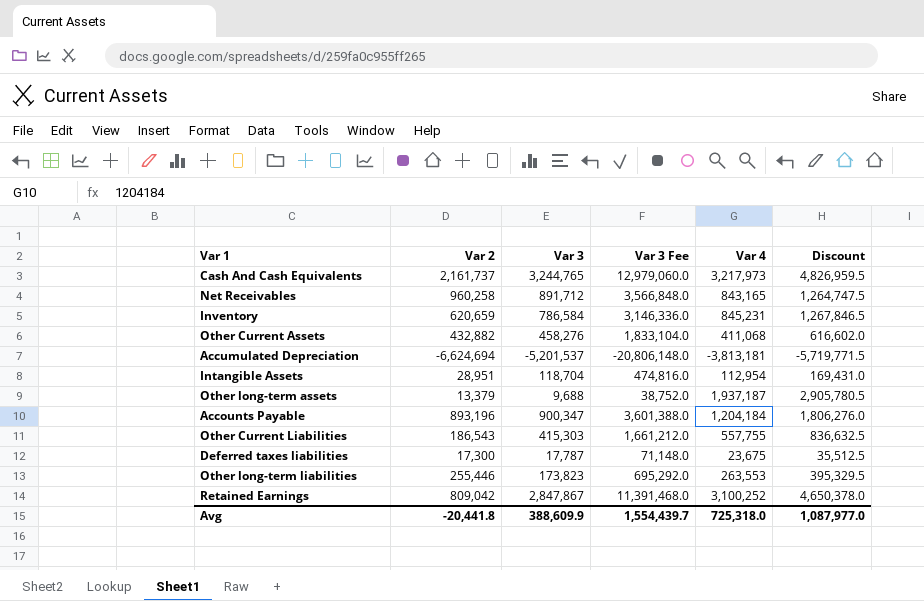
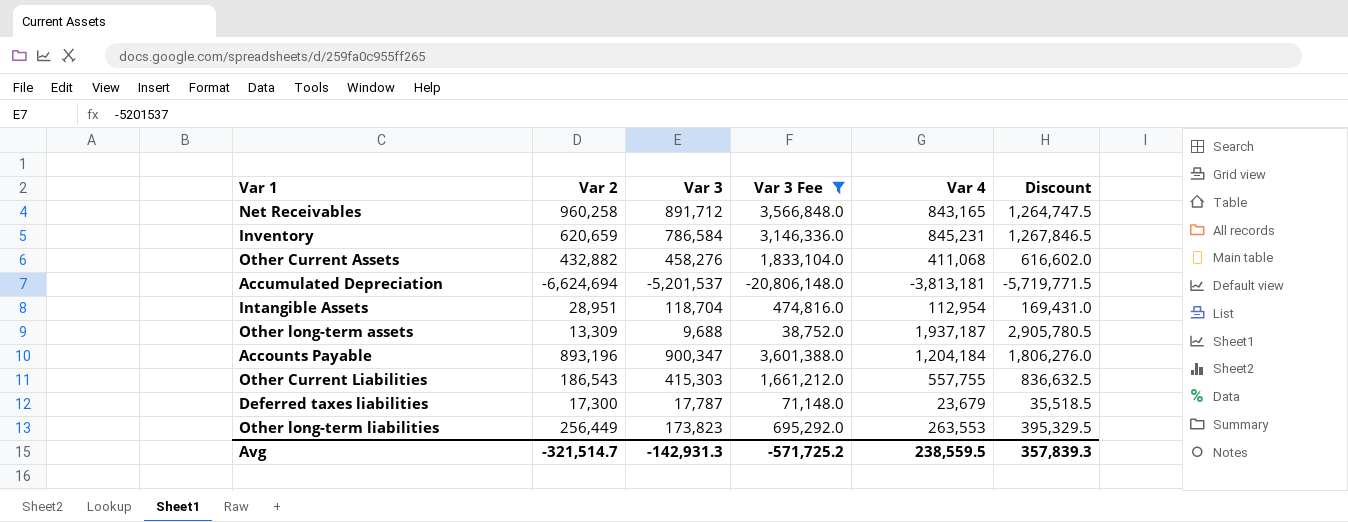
filter: none -> Var 3 Fee <= 3,601,388.0
Other long-term assets | Var 2: 13,379 -> 13,309
Deferred taxes liabilities | Var 4: 23,675 -> 23,679
Deferred taxes liabilities | Discount: 35,512.5 -> 35,518.5
Other long-term liabilities | Var 2: 255,446 -> 256,449
Avg | Var 2: -20,441.8 -> -321,514.7
Avg | Var 3: 388,609.9 -> -142,931.3
Avg | Var 3 Fee: 1,554,439.7 -> -571,725.2
Avg | Var 4: 725,318.0 -> 238,559.5
Avg | Discount: 1,087,977.0 -> 357,839.3

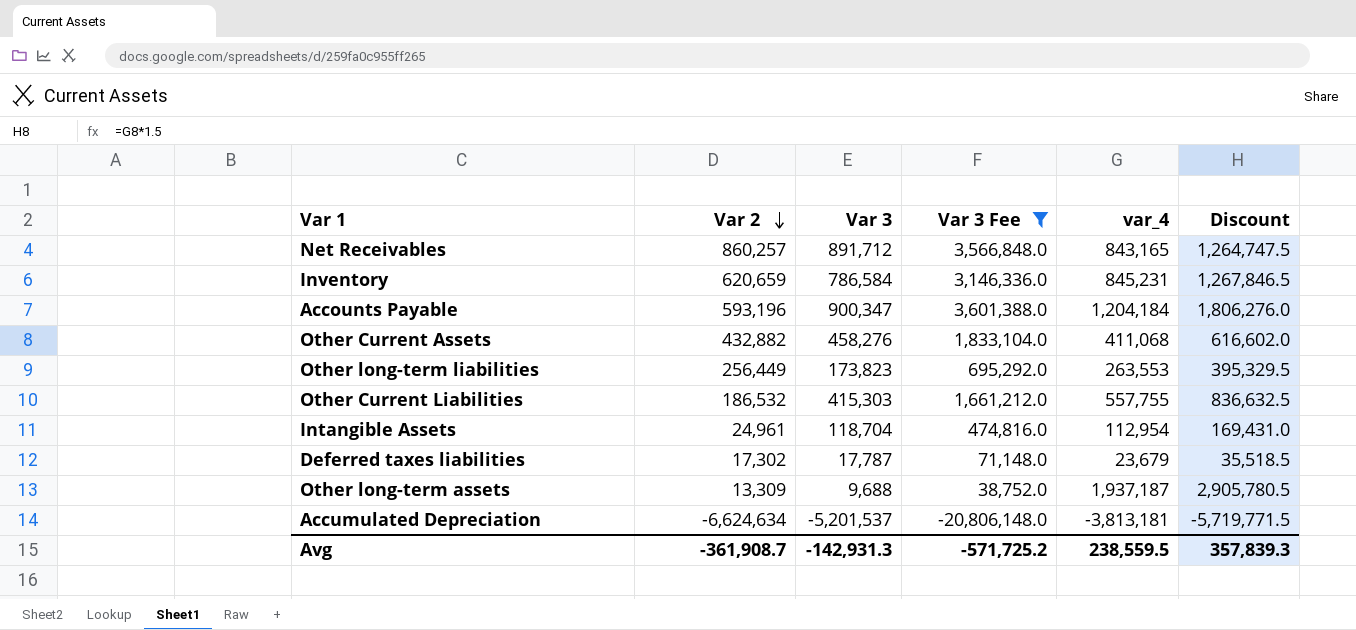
row order: none -> Var 2 descending
column name: Var 4 -> var_4
Net Receivables | Var 2: 960,258 -> 860,257
Accounts Payable | Var 2: 893,196 -> 593,196
Other Current Liabilities | Var 2: 186,543 -> 186,532
Intangible Assets | Var 2: 28,951 -> 24,961
Deferred taxes liabilities | Var 2: 17,300 -> 17,302
Accumulated Depreciation | Var 2: -6,624,694 -> -6,624,634
Avg | Var 2: -321,514.7 -> -361,908.7

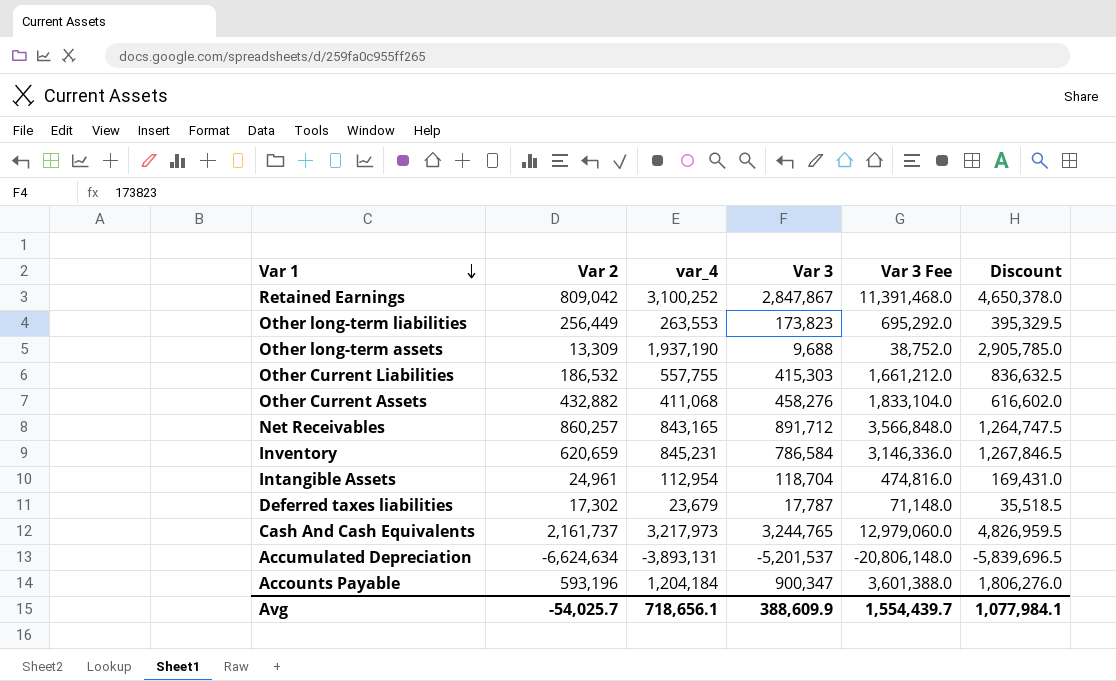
filter: Var 3 Fee <= 3,601,388.0 -> none
row order: Var 2 descending -> Var 1 descending
column var_4 | position: 5 -> 3
Other long-term assets | var_4: 1,937,187 -> 1,937,190
Other long-term assets | Discount: 2,905,780.5 -> 2,905,785.0
Accumulated Depreciation | var_4: -3,813,181 -> -3,893,131
Accumulated Depreciation | Discount: -5,719,771.5 -> -5,839,696.5
Avg | Var 2: -361,908.7 -> -54,025.7
Avg | var_4: 238,559.5 -> 718,656.1
Avg | Var 3: -142,931.3 -> 388,609.9
Avg | Var 3 Fee: -571,725.2 -> 1,554,439.7
Avg | Discount: 357,839.3 -> 1,077,984.1

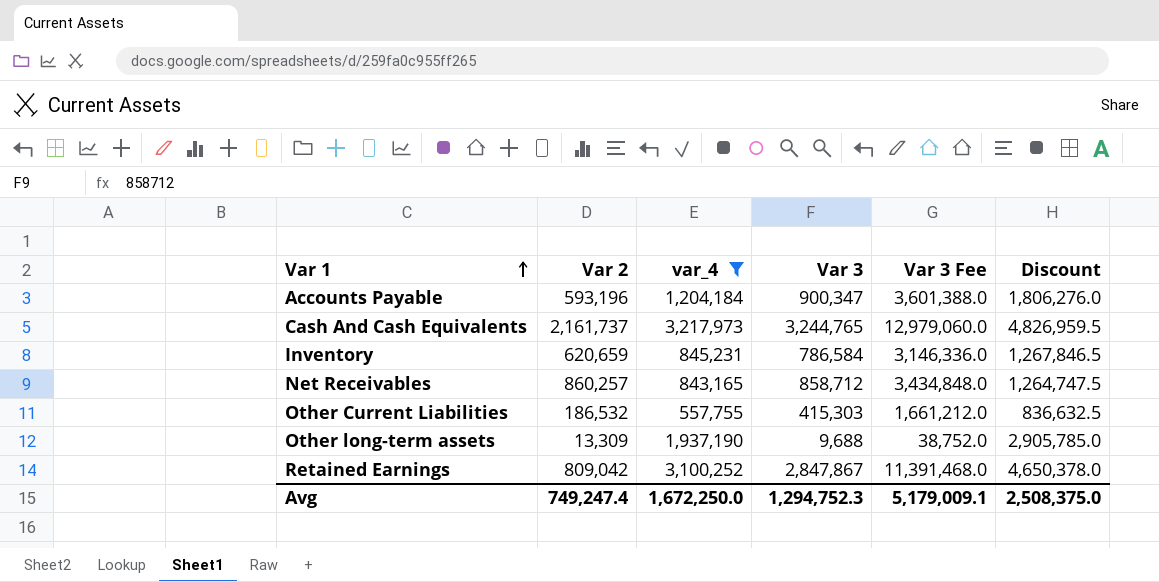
filter: none -> var_4 >= 557,755
row order: Var 1 descending -> Var 1 ascending
Net Receivables | Var 3: 891,712 -> 858,712
Net Receivables | Var 3 Fee: 3,566,848.0 -> 3,434,848.0
Avg | Var 2: -54,025.7 -> 749,247.4
Avg | var_4: 718,656.1 -> 1,672,250.0
Avg | Var 3: 388,609.9 -> 1,294,752.3
Avg | Var 3 Fee: 1,554,439.7 -> 5,179,009.1
Avg | Discount: 1,077,984.1 -> 2,508,375.0

